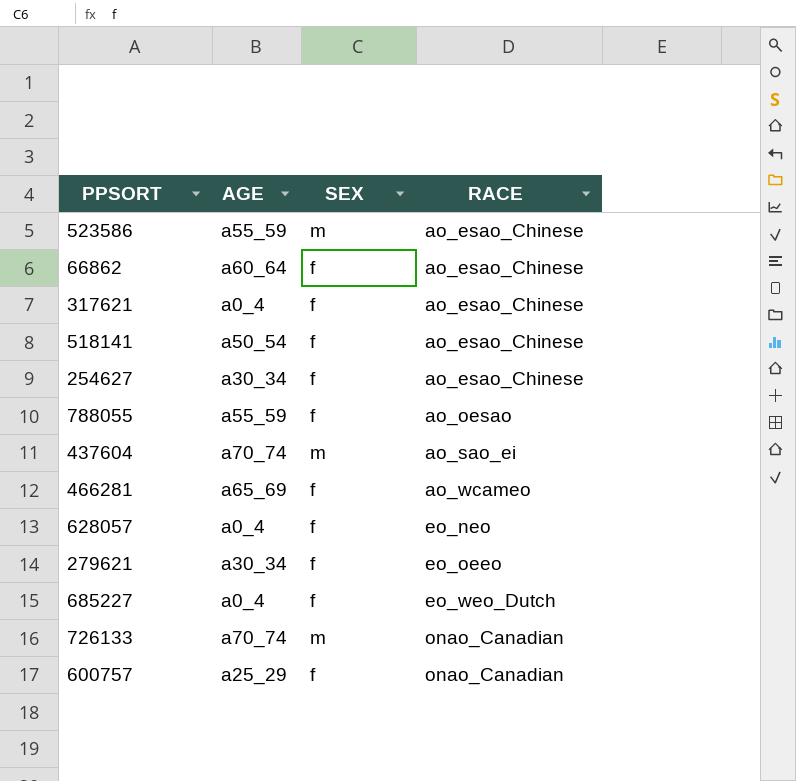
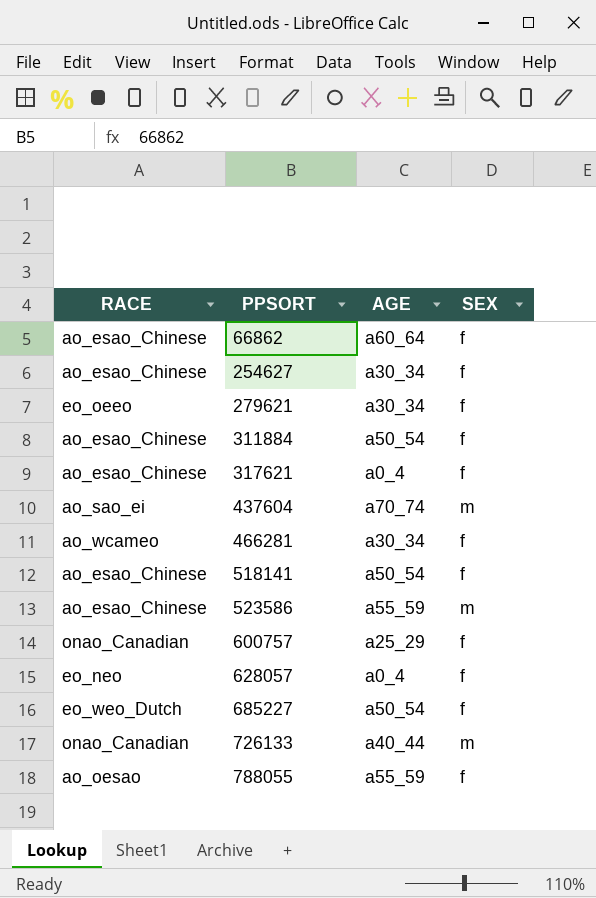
row order: RACE ascending -> PPSORT ascending
column RACE | position: 4 -> 1
row 311884: none -> ao_esao_Chinese | a50_54 | f
466281 | AGE: a65_69 -> a30_34
685227 | AGE: a0_4 -> a50_54
726133 | AGE: a70_74 -> a40_44

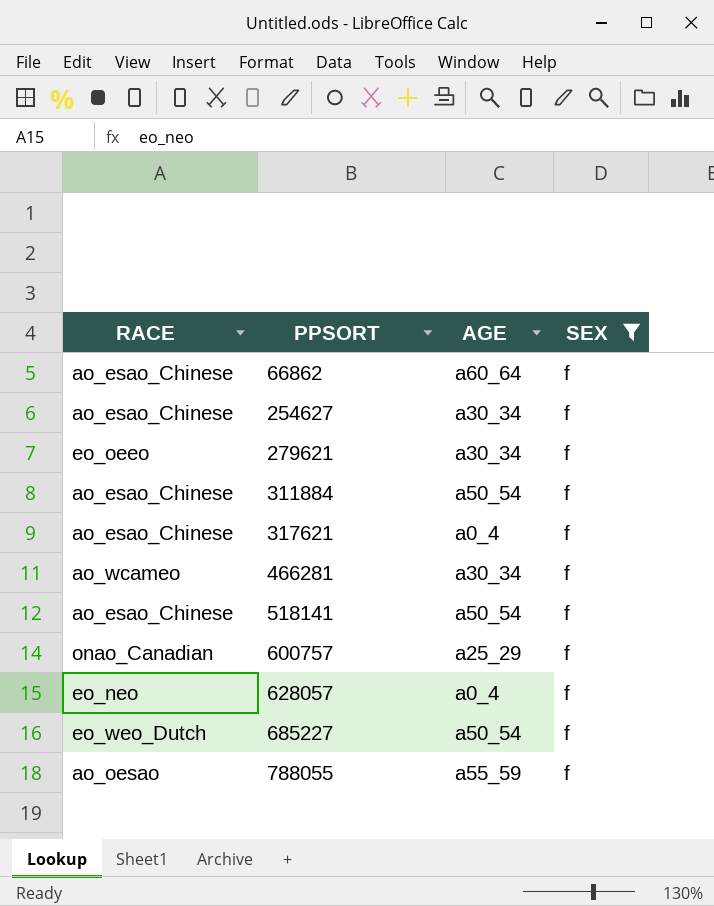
filter: none -> SEX = f

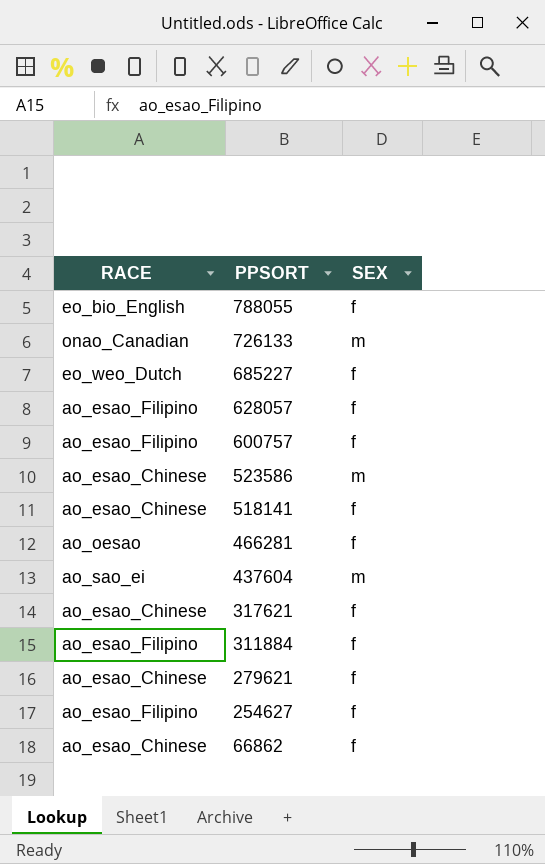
filter: SEX = f -> none
row order: PPSORT ascending -> PPSORT descending
column AGE | position: 3 -> none
788055 | RACE: ao_oesao -> eo_bio_English
628057 | RACE: eo_neo -> ao_esao_Filipino
600757 | RACE: onao_Canadian -> ao_esao_Filipino
466281 | RACE: ao_wcameo -> ao_oesao
311884 | RACE: ao_esao_Chinese -> ao_esao_Filipino
279621 | RACE: eo_oeeo -> ao_esao_Chinese
254627 | RACE: ao_esao_Chinese -> ao_esao_Filipino

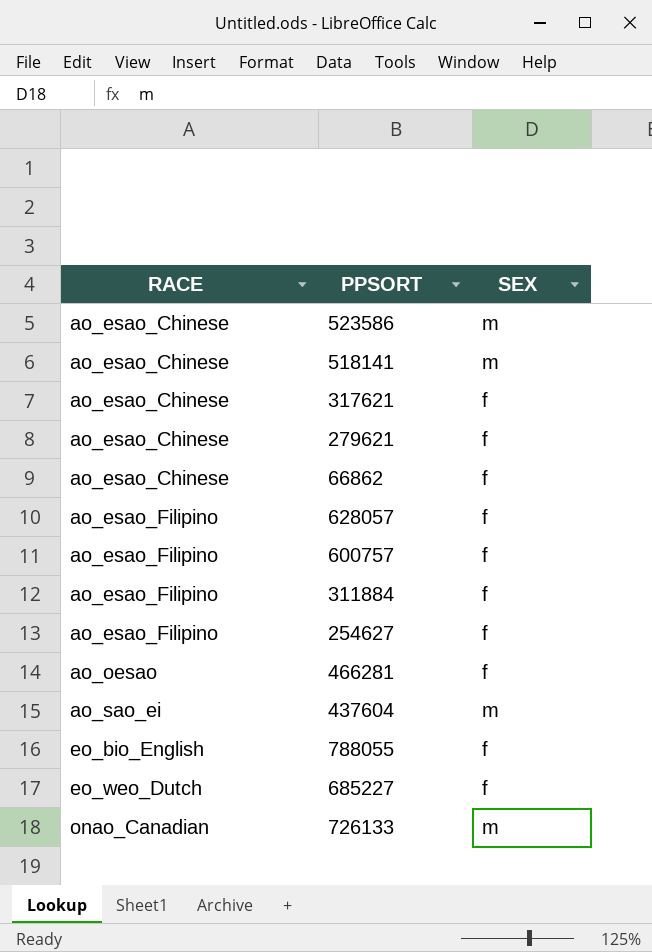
row order: PPSORT descending -> RACE ascending
518141 | SEX: f -> m

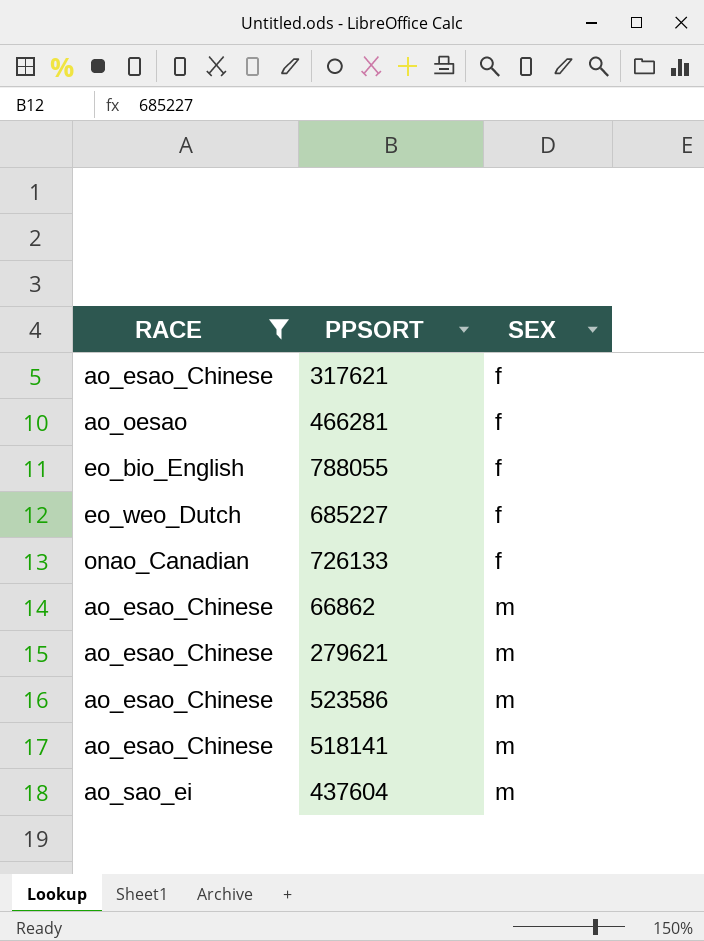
filter: none -> RACE != ao_esao_Filipino
row order: RACE ascending -> SEX ascending
726133 | SEX: m -> f
66862 | SEX: f -> m
279621 | SEX: f -> m

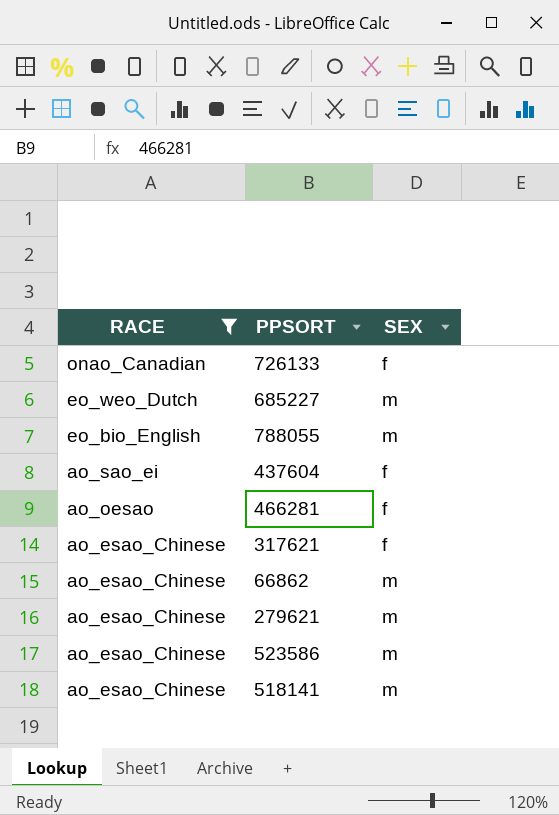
row order: SEX ascending -> RACE descending
685227 | SEX: f -> m
788055 | SEX: f -> m
437604 | SEX: m -> f

